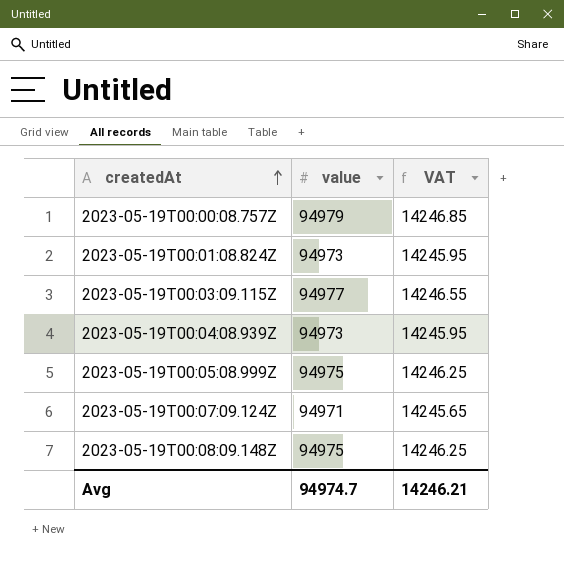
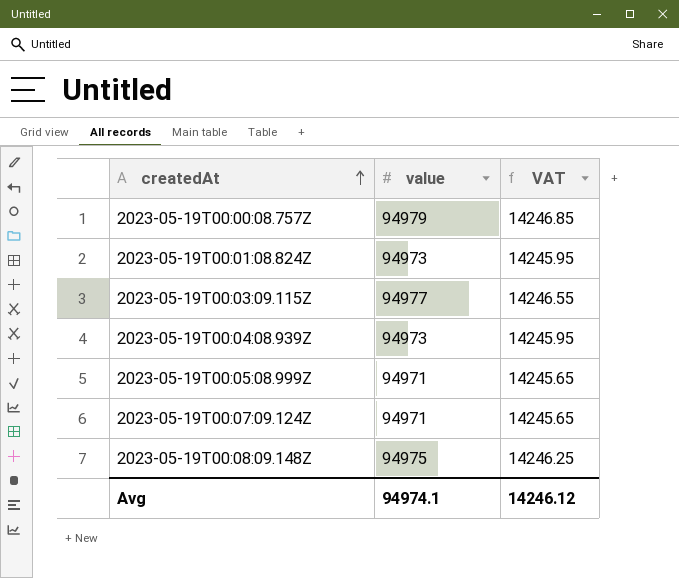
2023-05-19T00:05:08.999Z | value: 94975 -> 94971
2023-05-19T00:05:08.999Z | VAT: 14246.25 -> 14245.65
Avg | value: 94974.7 -> 94974.1
Avg | VAT: 14246.21 -> 14246.12

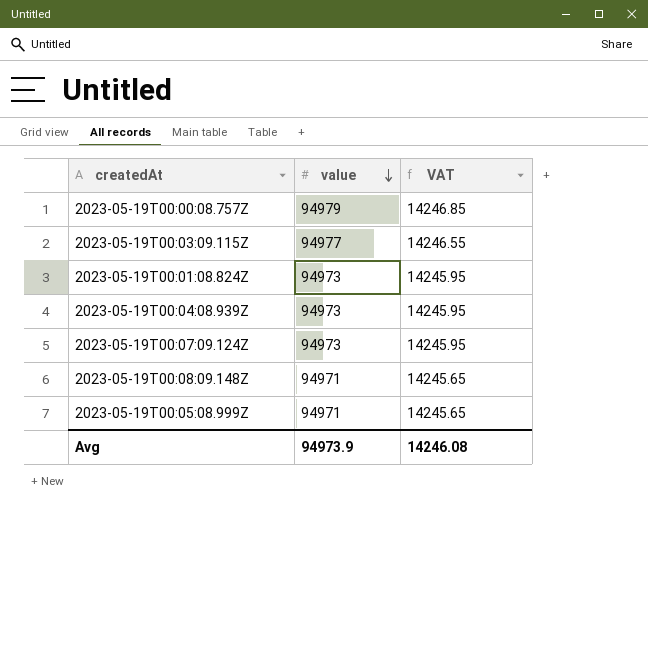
row order: createdAt ascending -> value descending
2023-05-19T00:07:09.124Z | value: 94971 -> 94973
2023-05-19T00:07:09.124Z | VAT: 14245.65 -> 14245.95
2023-05-19T00:08:09.148Z | value: 94975 -> 94971
2023-05-19T00:08:09.148Z | VAT: 14246.25 -> 14245.65
Avg | value: 94974.1 -> 94973.9
Avg | VAT: 14246.12 -> 14246.08

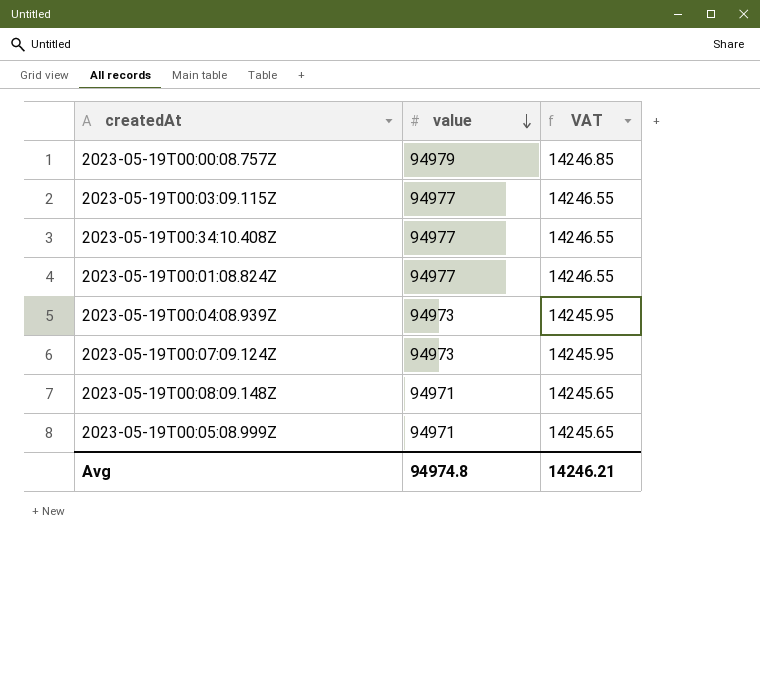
row 2023-05-19T00:34:10.408Z: none -> 94977 | 14246.55
2023-05-19T00:01:08.824Z | value: 94973 -> 94977
2023-05-19T00:01:08.824Z | VAT: 14245.95 -> 14246.55
Avg | value: 94973.9 -> 94974.8
Avg | VAT: 14246.08 -> 14246.21

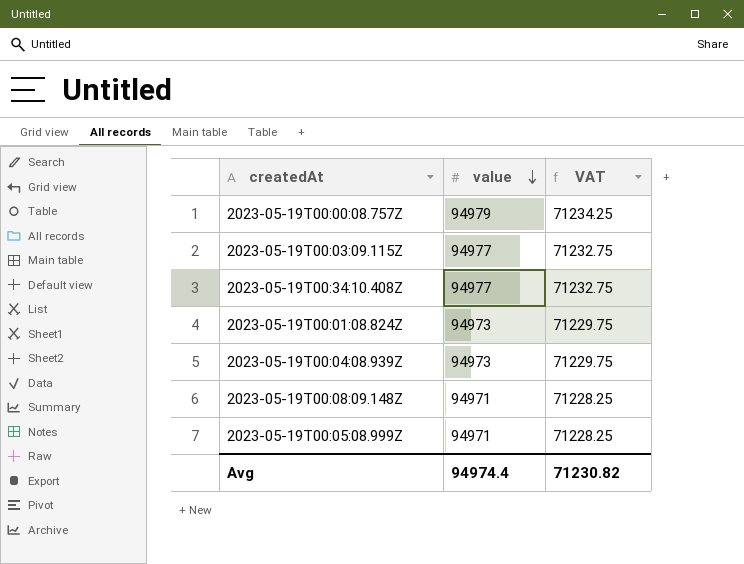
column VAT | formula: [value] * 0.15 -> [value] * 0.75
row 2023-05-19T00:07:09.124Z: 94973 | 14245.95 -> none
2023-05-19T00:01:08.824Z | value: 94977 -> 94973
Avg | value: 94974.8 -> 94974.4
Avg | VAT: 14246.21 -> 71230.82

